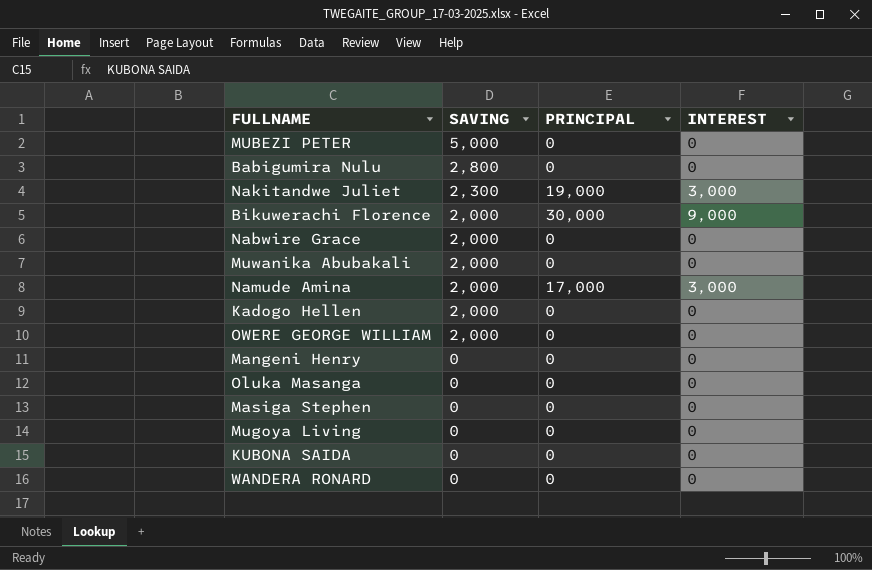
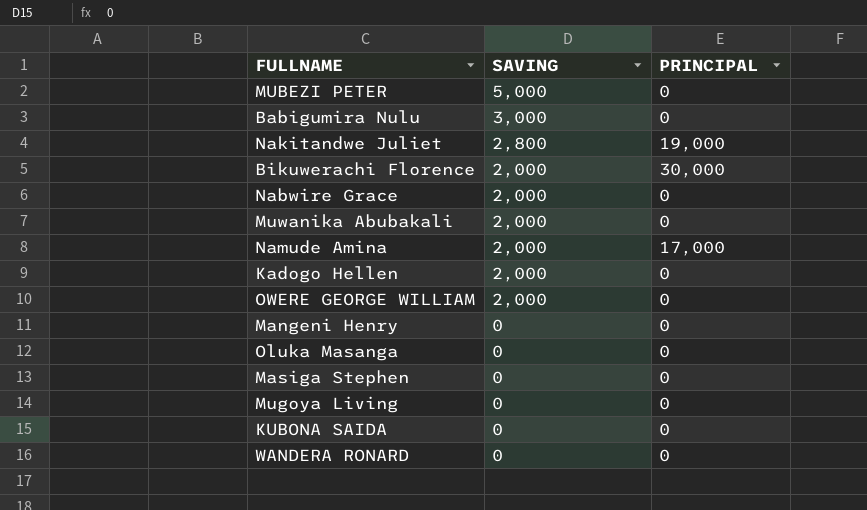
column INTEREST | position: 4 -> none
Babigumira Nulu | SAVING: 2,800 -> 3,000
Nakitandwe Juliet | SAVING: 2,300 -> 2,800

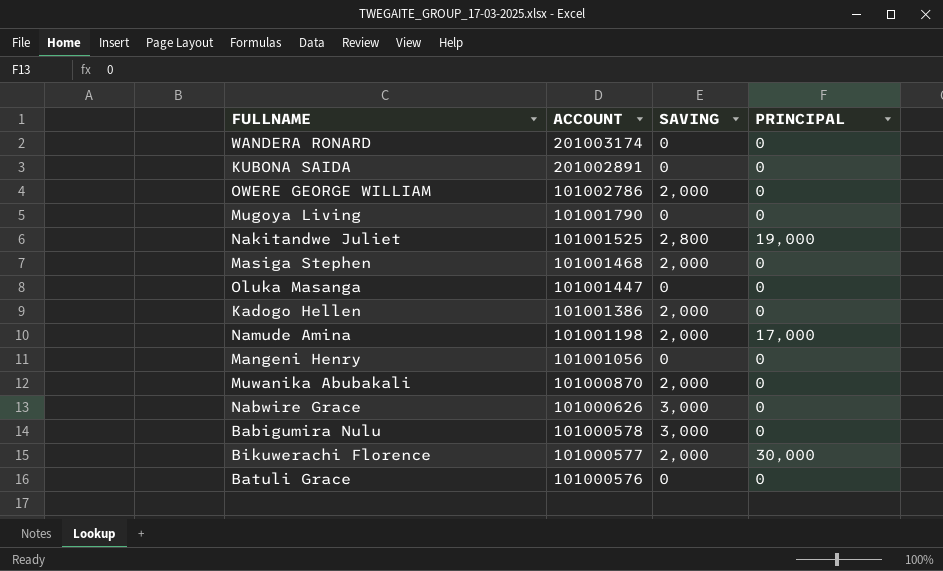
row order: SAVING descending -> ACCOUNT descending
column ACCOUNT | position: none -> 2
row MUBEZI PETER: 5,000 | 0 -> none
Masiga Stephen | SAVING: 0 -> 2,000
Nabwire Grace | SAVING: 2,000 -> 3,000
row Batuli Grace: none -> 101000576 | 0 | 0

